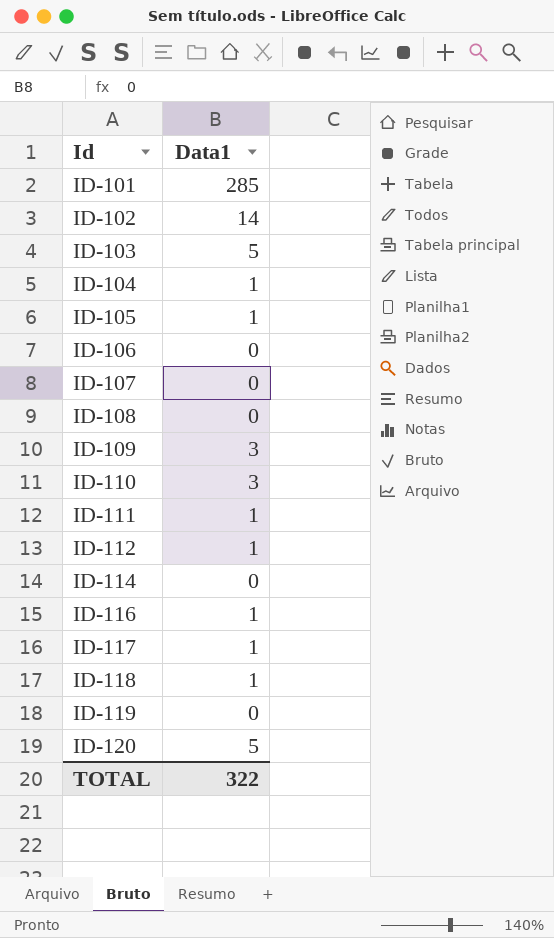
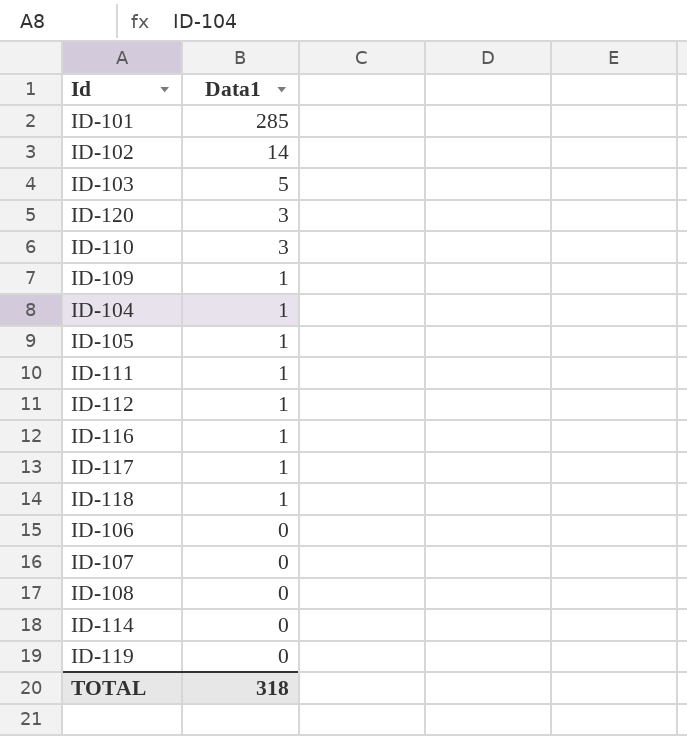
row order: Id ascending -> Data1 descending
ID-120 | Data1: 5 -> 3
ID-109 | Data1: 3 -> 1
TOTAL | Data1: 322 -> 318

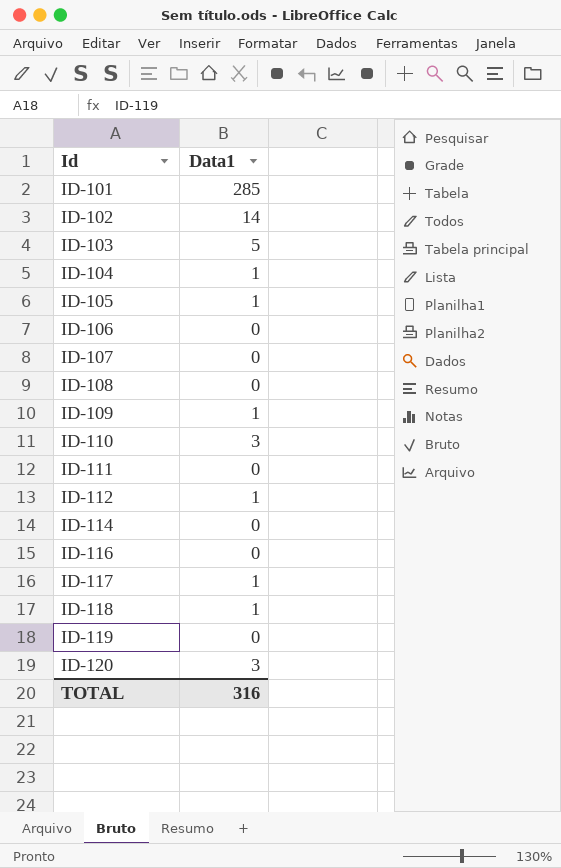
row order: Data1 descending -> Id ascending
ID-111 | Data1: 1 -> 0
ID-116 | Data1: 1 -> 0
TOTAL | Data1: 318 -> 316

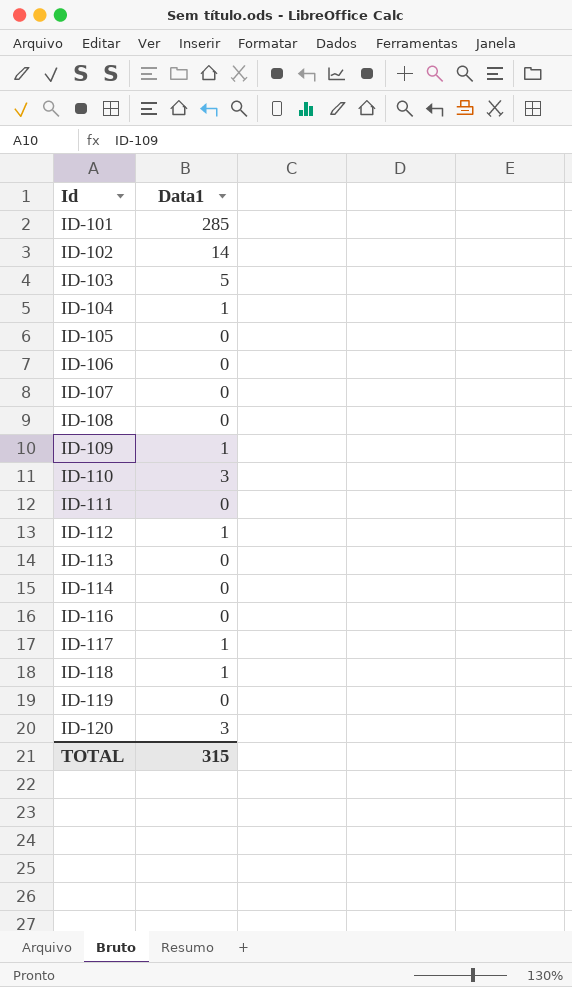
ID-105 | Data1: 1 -> 0
row ID-113: none -> 0
TOTAL | Data1: 316 -> 315

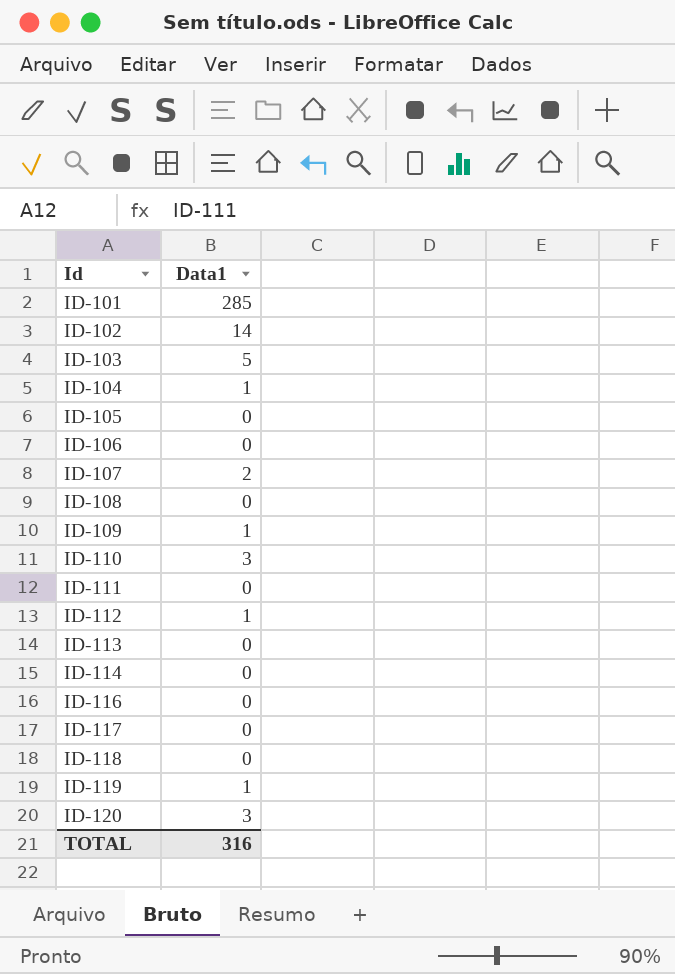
ID-107 | Data1: 0 -> 2
ID-117 | Data1: 1 -> 0
ID-118 | Data1: 1 -> 0
ID-119 | Data1: 0 -> 1
TOTAL | Data1: 315 -> 316

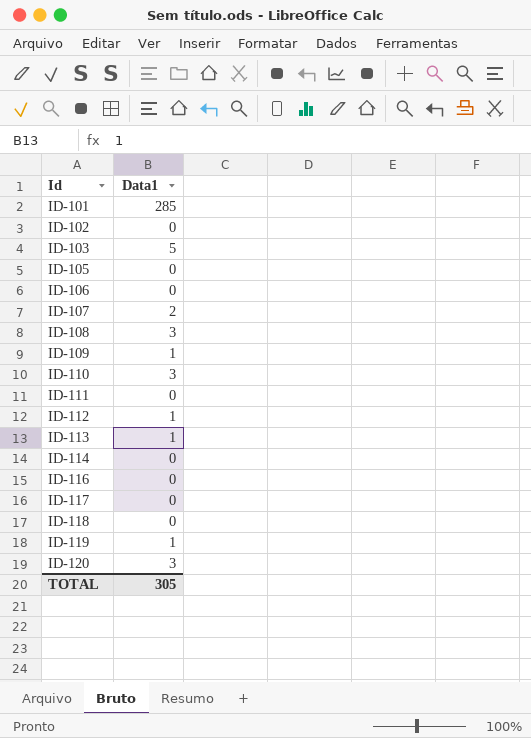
row ID-104: 1 -> none
ID-102 | Data1: 14 -> 0
ID-108 | Data1: 0 -> 3
ID-113 | Data1: 0 -> 1
TOTAL | Data1: 316 -> 305

